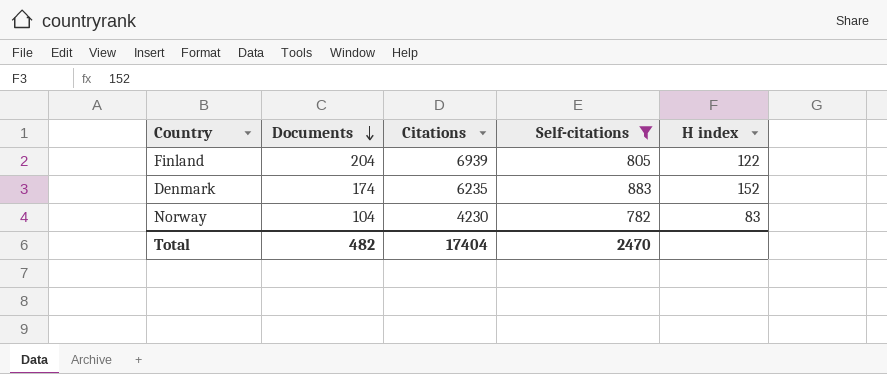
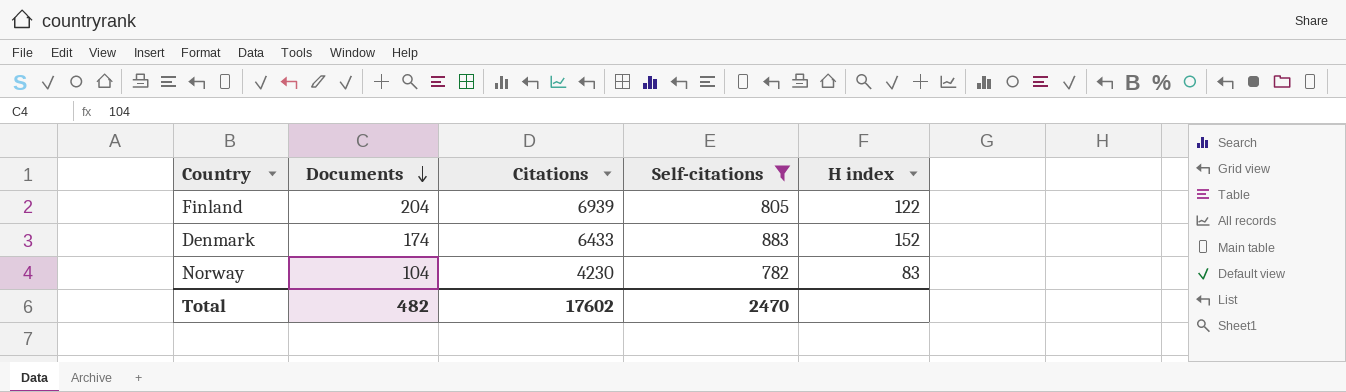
Denmark | Citations: 6235 -> 6433
Total | Citations: 17404 -> 17602

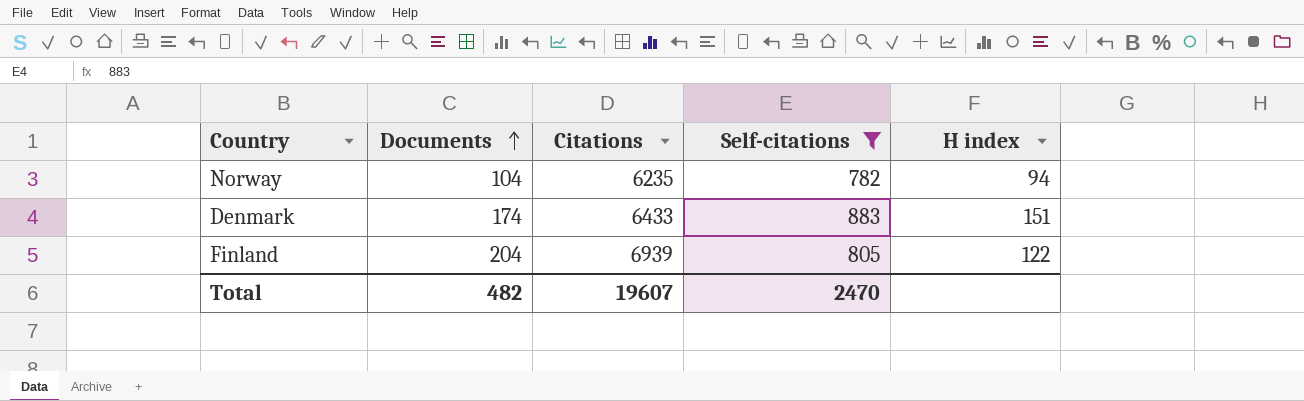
row order: Documents descending -> Documents ascending
Norway | Citations: 4230 -> 6235
Norway | H index: 83 -> 94
Denmark | H index: 152 -> 151
Total | Citations: 17602 -> 19607

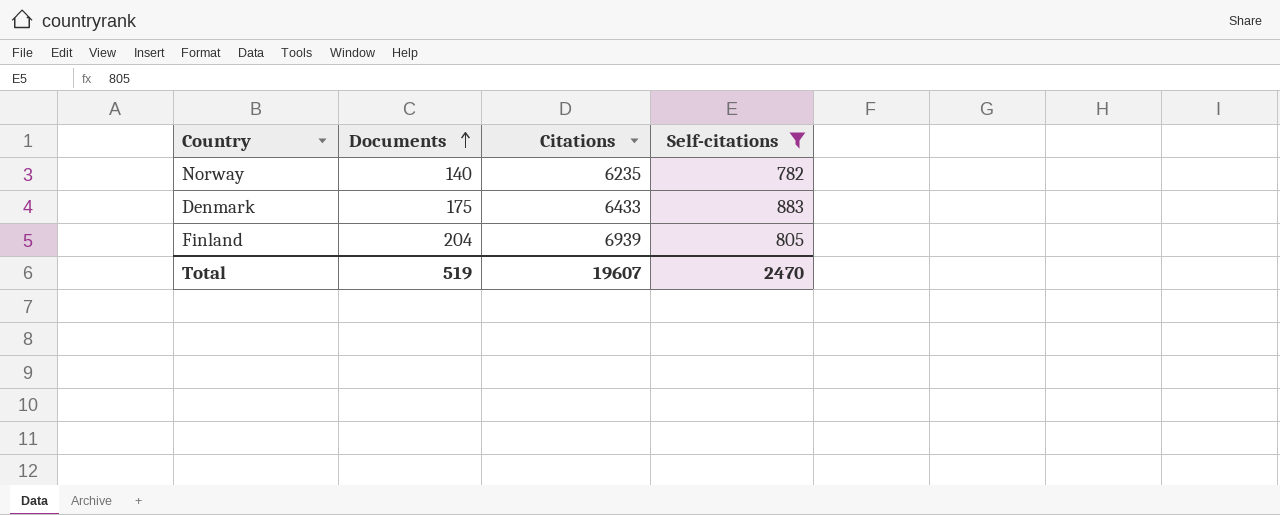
column H index | position: 5 -> none
Norway | Documents: 104 -> 140
Denmark | Documents: 174 -> 175
Total | Documents: 482 -> 519

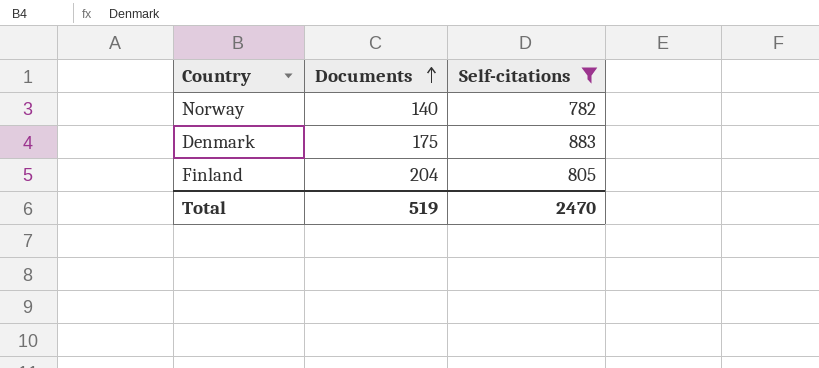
column Citations | position: 3 -> none

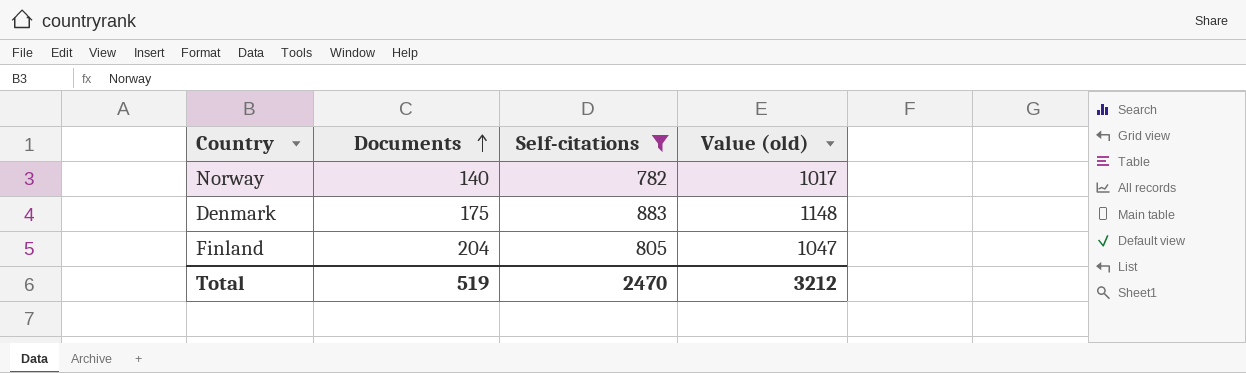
column Value (old) | formula: none -> [Self-citations] * 1.3

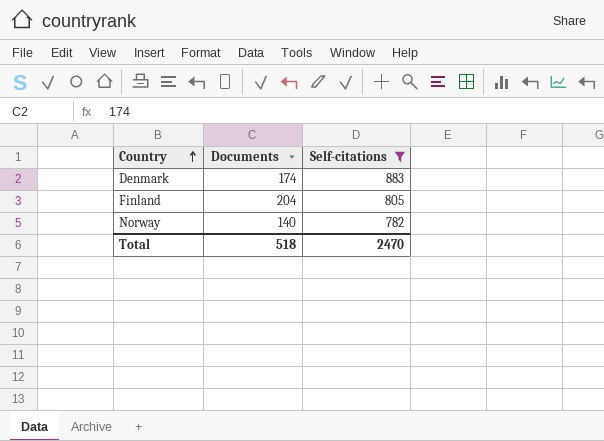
row order: Documents ascending -> Country ascending
column Value (old) | formula: [Self-citations] * 1.3 -> none
Denmark | Documents: 175 -> 174
Total | Documents: 519 -> 518

